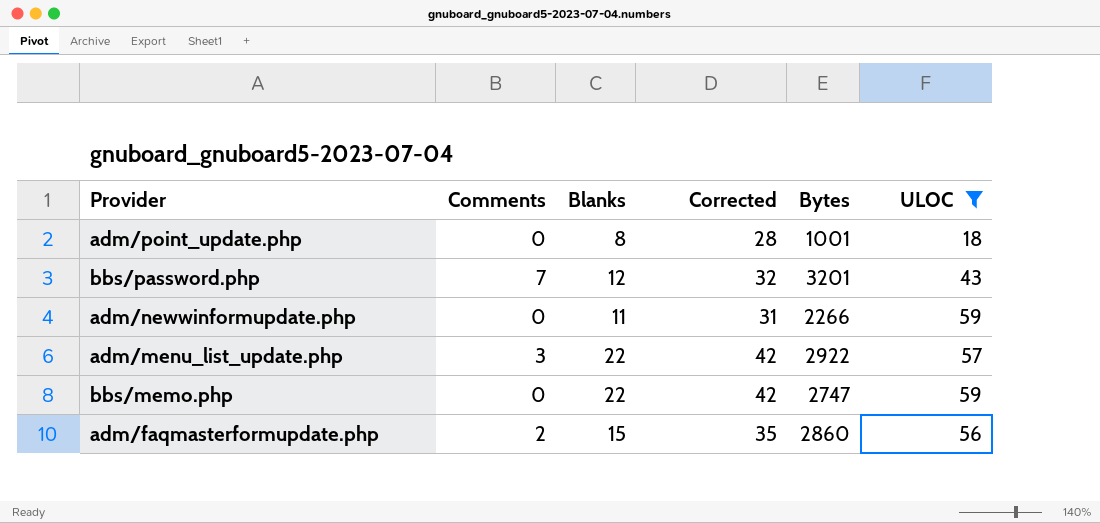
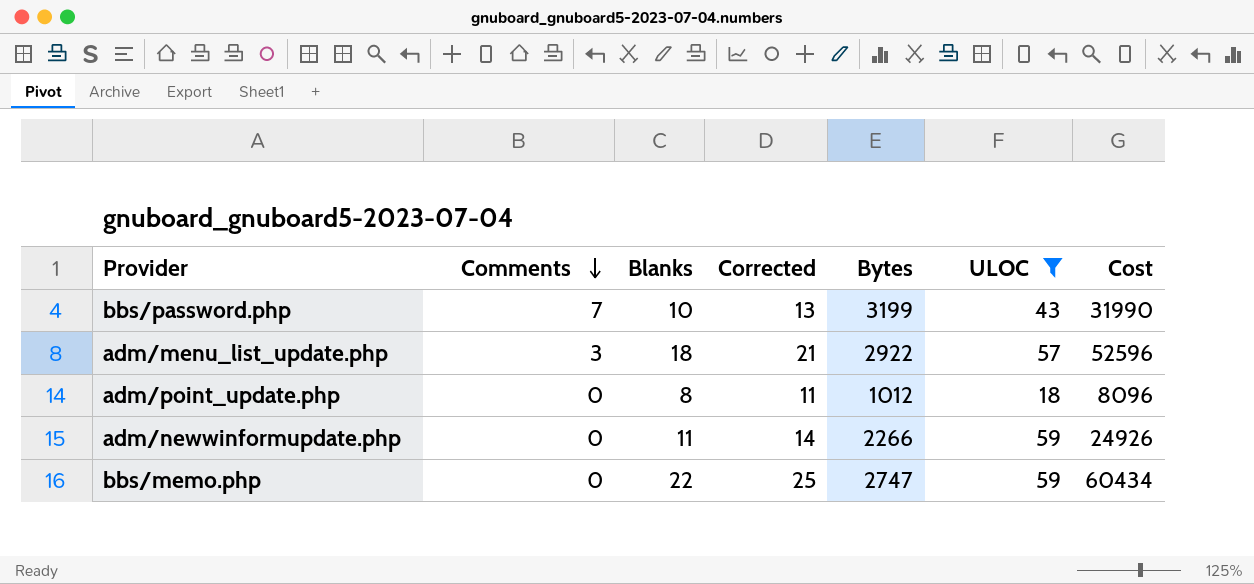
row order: none -> Comments descending
column Corrected | formula: [Blanks] + 20 -> [Blanks] + 3
column Cost | formula: none -> [Blanks] * [Bytes]
row adm/faqmasterformupdate.php: 2 | 15 | 35 | 2860 | 56 -> none
bbs/password.php | Blanks: 12 -> 10
bbs/password.php | Bytes: 3201 -> 3199
adm/menu_list_update.php | Blanks: 22 -> 18
adm/point_update.php | Bytes: 1001 -> 1012

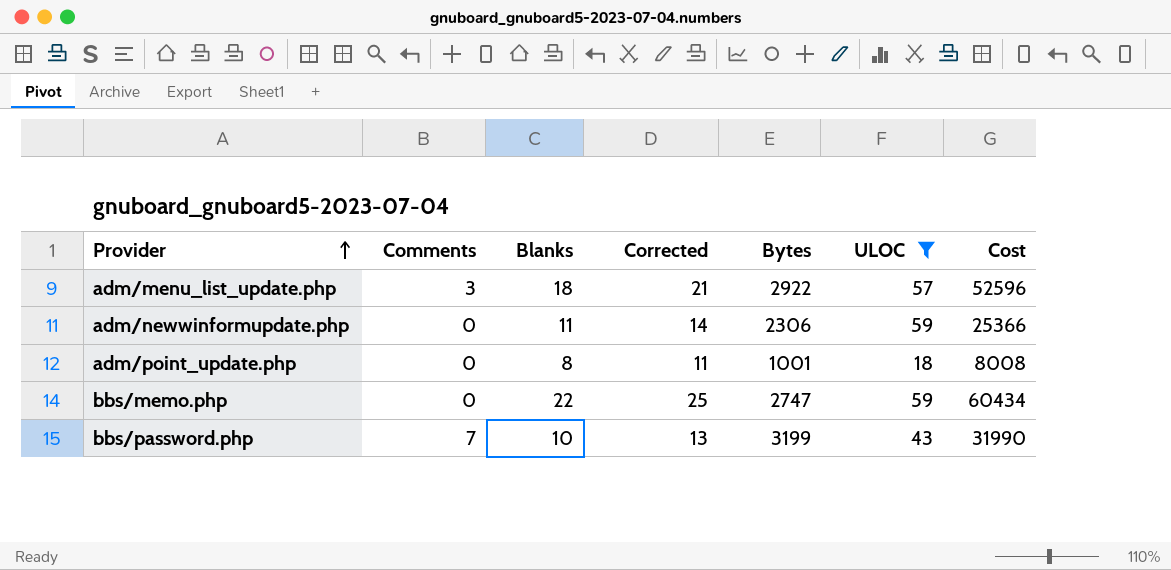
row order: Comments descending -> Provider ascending
adm/newwinformupdate.php | Bytes: 2266 -> 2306
adm/newwinformupdate.php | Cost: 24926 -> 25366
adm/point_update.php | Bytes: 1012 -> 1001
adm/point_update.php | Cost: 8096 -> 8008

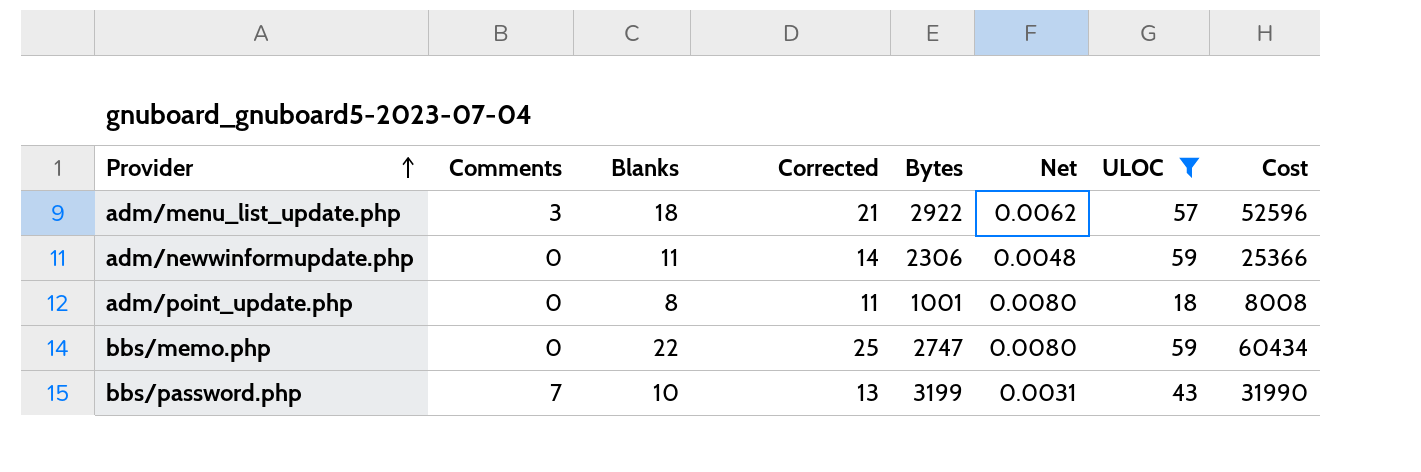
column Net | formula: none -> [Blanks] / [Bytes]

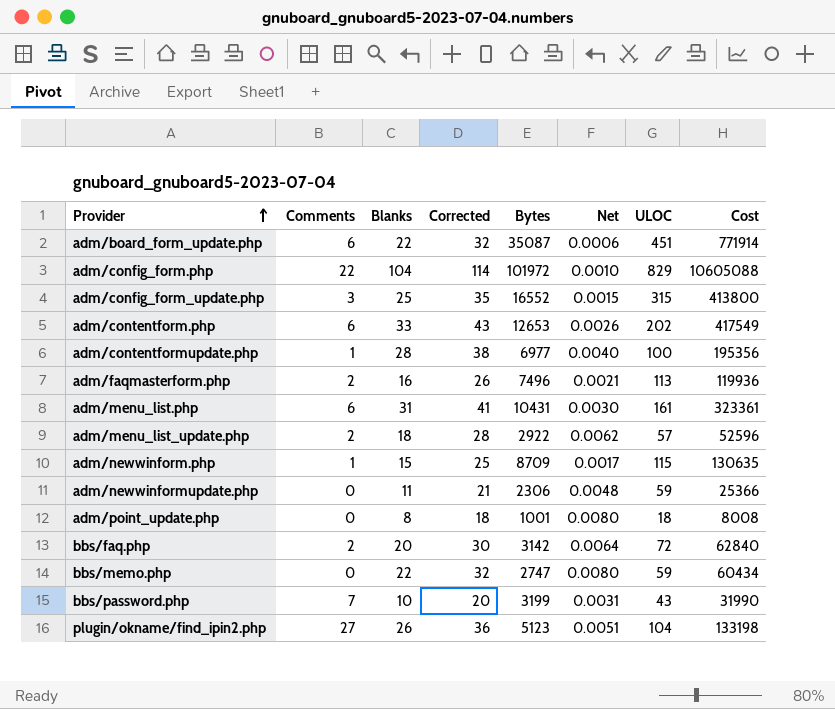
filter: ULOC <= 59 -> none
column Corrected | formula: [Blanks] + 3 -> [Blanks] + 10
adm/menu_list_update.php | Comments: 3 -> 2

